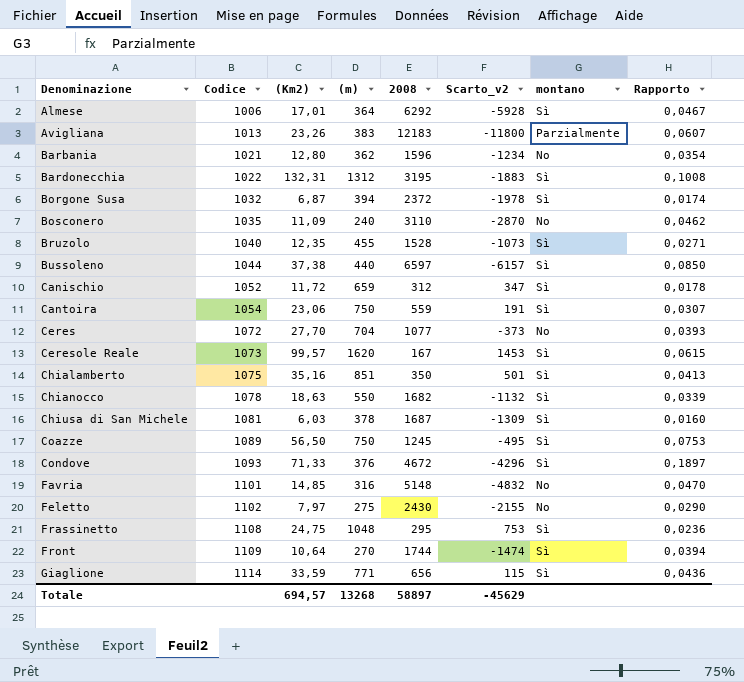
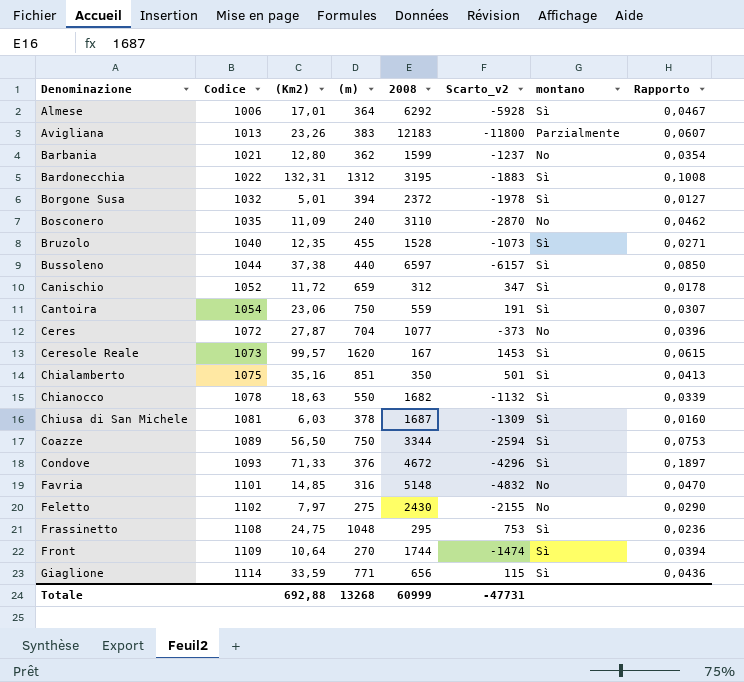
Barbania | 2008: 1596 -> 1599
Barbania | Scarto_v2: -1234 -> -1237
Borgone Susa | (Km2): 6,87 -> 5,01
Borgone Susa | Rapporto: 0,0174 -> 0,0127
Ceres | (Km2): 27,70 -> 27,87
Ceres | Rapporto: 0,0393 -> 0,0396
Coazze | 2008: 1245 -> 3344
Coazze | Scarto_v2: -495 -> -2594
Totale | (Km2): 694,57 -> 692,88
Totale | 2008: 58897 -> 60999
Totale | Scarto_v2: -45629 -> -47731

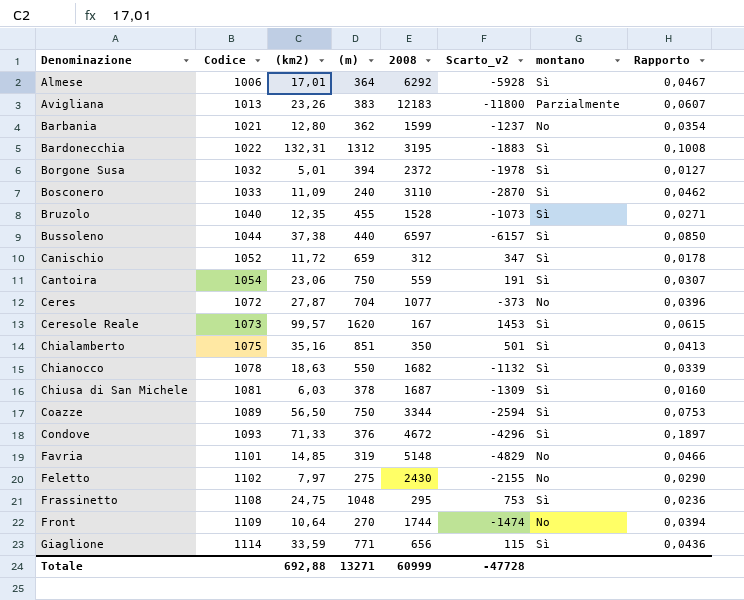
column name: (Km2) -> (km2)
Bosconero | Codice: 1035 -> 1033
Bosconero | montano: No -> Sì
Favria | (m): 316 -> 319
Favria | Scarto_v2: -4832 -> -4829
Favria | Rapporto: 0,0470 -> 0,0466
Front | montano: Sì -> No
Totale | (m): 13268 -> 13271
Totale | Scarto_v2: -47731 -> -47728

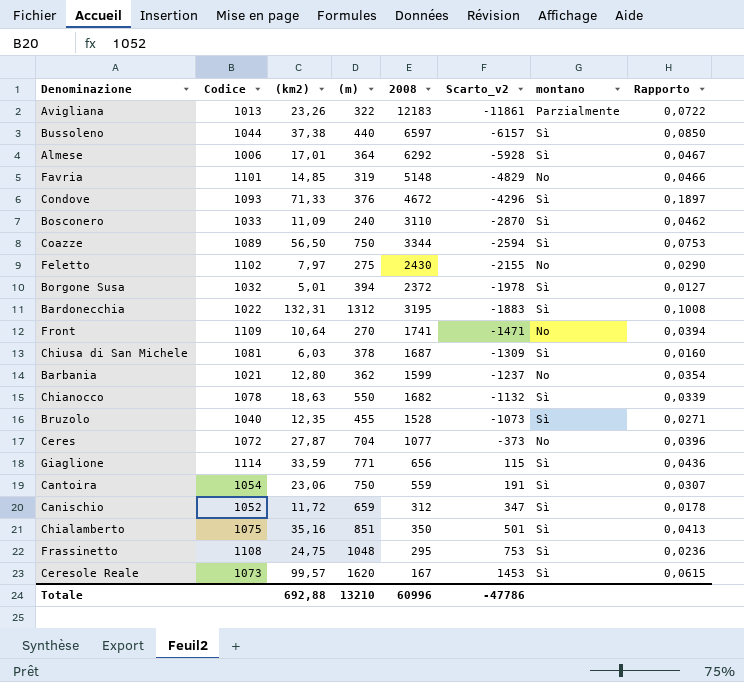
row order: Denominazione ascending -> Scarto_v2 ascending
Avigliana | (m): 383 -> 322
Avigliana | Scarto_v2: -11800 -> -11861
Avigliana | Rapporto: 0,0607 -> 0,0722
Front | 2008: 1744 -> 1741
Front | Scarto_v2: -1474 -> -1471
Totale | (m): 13271 -> 13210
Totale | 2008: 60999 -> 60996
Totale | Scarto_v2: -47728 -> -47786

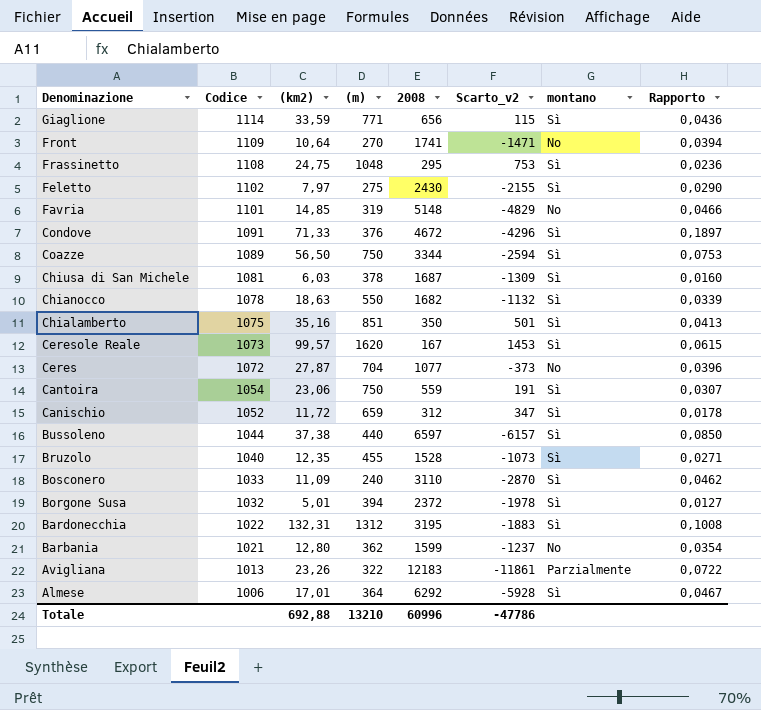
row order: Scarto_v2 ascending -> Denominazione descending
Feletto | montano: No -> Sì
Condove | Codice: 1093 -> 1091

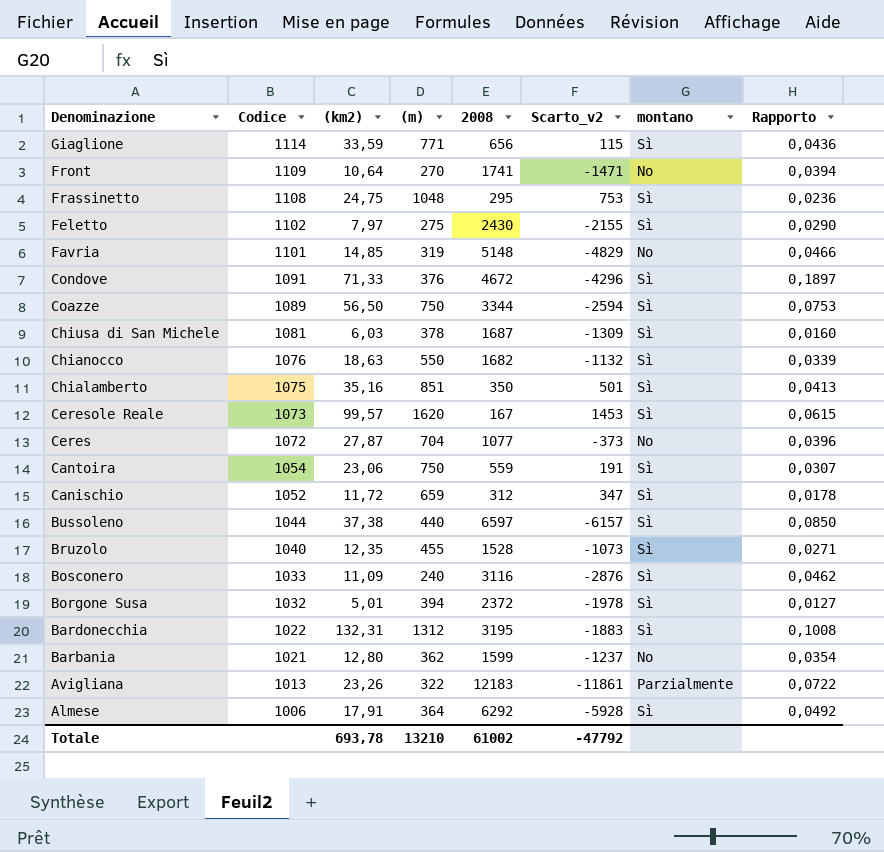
Chianocco | Codice: 1078 -> 1076
Bosconero | 2008: 3110 -> 3116
Bosconero | Scarto_v2: -2870 -> -2876
Almese | (km2): 17,01 -> 17,91
Almese | Rapporto: 0,0467 -> 0,0492
Totale | (km2): 692,88 -> 693,78
Totale | 2008: 60996 -> 61002
Totale | Scarto_v2: -47786 -> -47792

